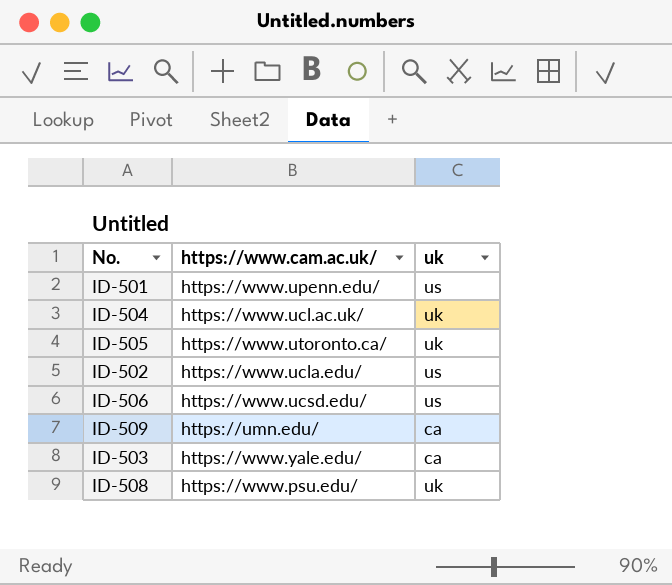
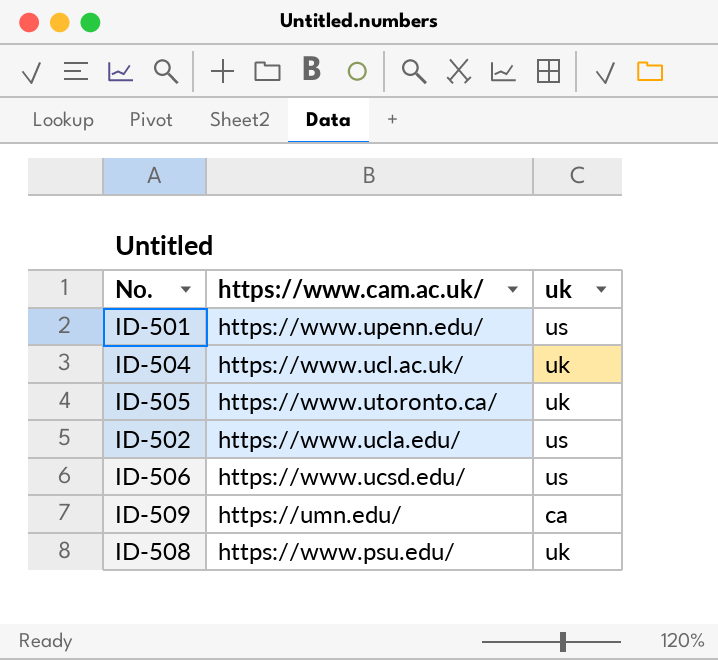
row ID-503: https://www.yale.edu/ | ca -> none

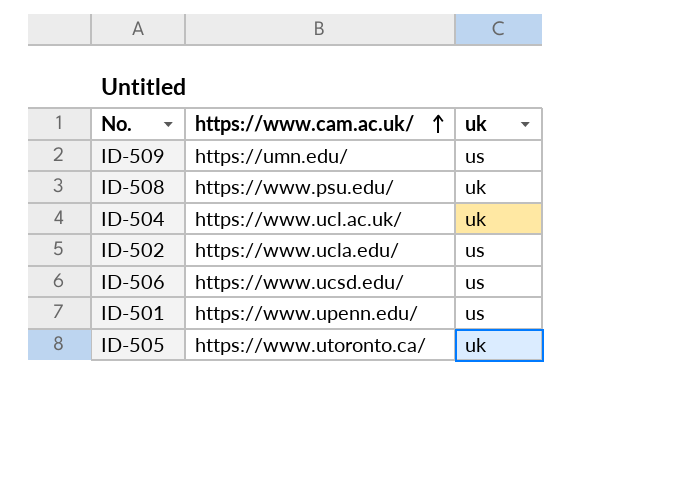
row order: none -> https://www.cam.ac.uk/ ascending
ID-509 | uk: ca -> us

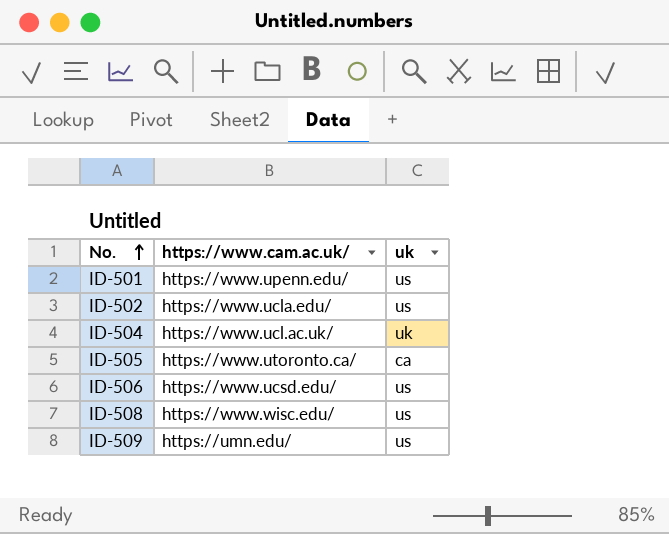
row order: https://www.cam.ac.uk/ ascending -> No. ascending
ID-505 | uk: uk -> ca
ID-508 | https://www.cam.ac.uk/: https://www.psu.edu/ -> https://www.wisc.edu/
ID-508 | uk: uk -> us

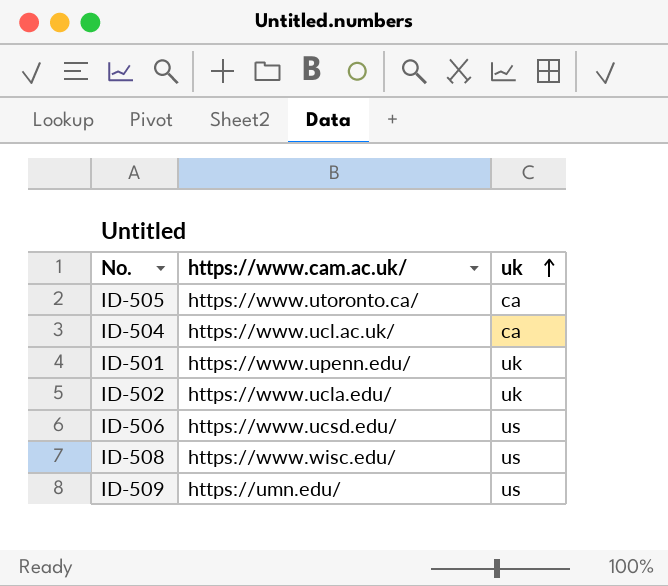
row order: No. ascending -> uk ascending
ID-504 | uk: uk -> ca
ID-501 | uk: us -> uk
ID-502 | uk: us -> uk

